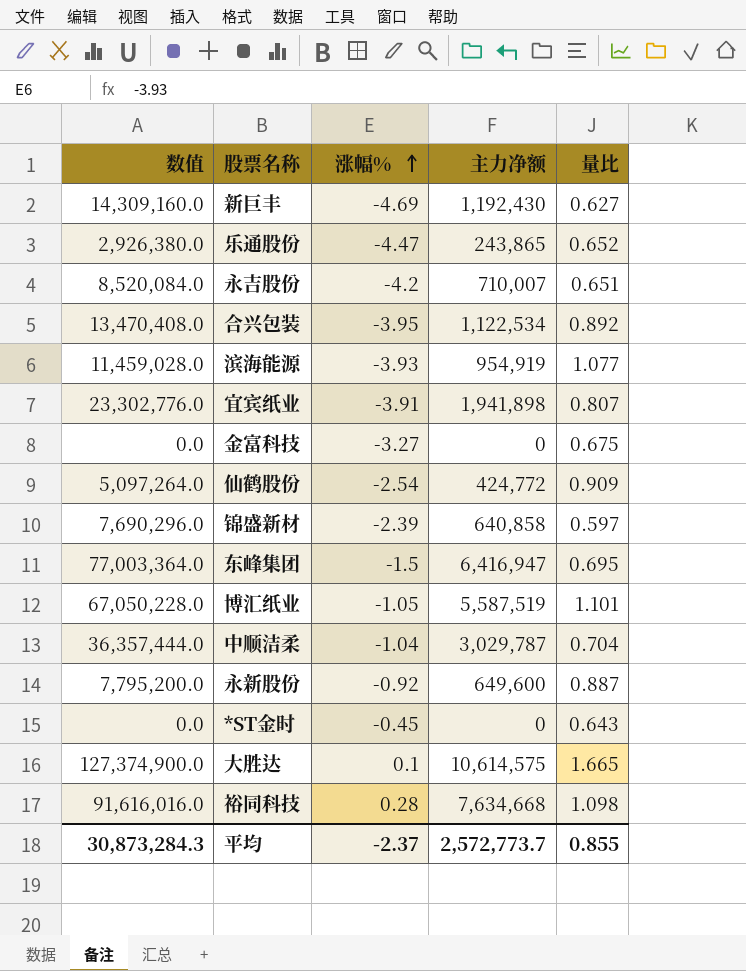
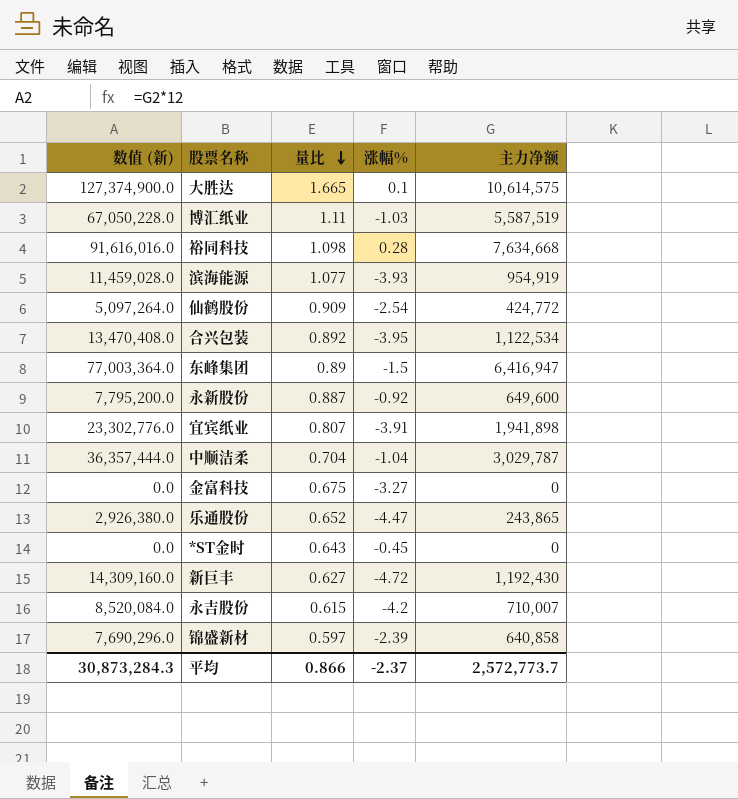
row order: 涨幅% ascending -> 量比 descending
column name: 数值 -> 数值 (新)
column 量比 | position: 5 -> 3
博汇纸业 | 量比: 1.101 -> 1.11
博汇纸业 | 涨幅%: -1.05 -> -1.03
东峰集团 | 量比: 0.695 -> 0.89
新巨丰 | 涨幅%: -4.69 -> -4.72
永吉股份 | 量比: 0.651 -> 0.615
平均 | 量比: 0.855 -> 0.866

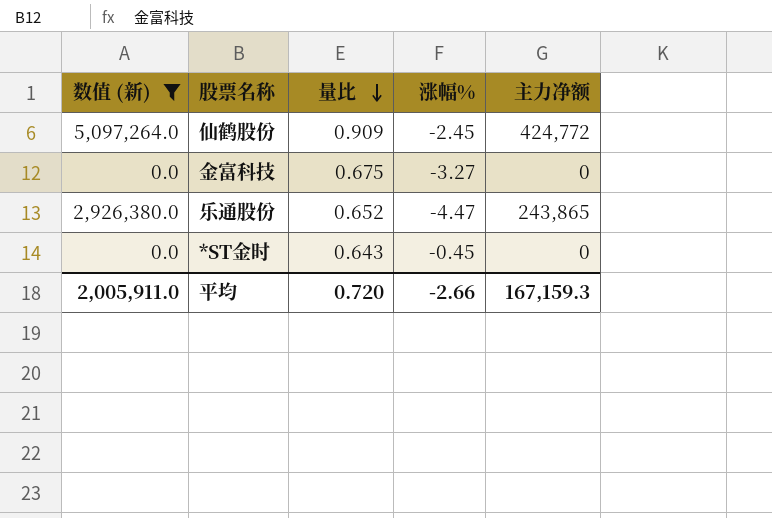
filter: none -> 数值 (新) <= 5,097,264.0
仙鹤股份 | 涨幅%: -2.54 -> -2.45
平均 | 数值 (新): 30,873,284.3 -> 2,005,911.0
平均 | 量比: 0.866 -> 0.720
平均 | 涨幅%: -2.37 -> -2.66
平均 | 主力净额: 2,572,773.7 -> 167,159.3

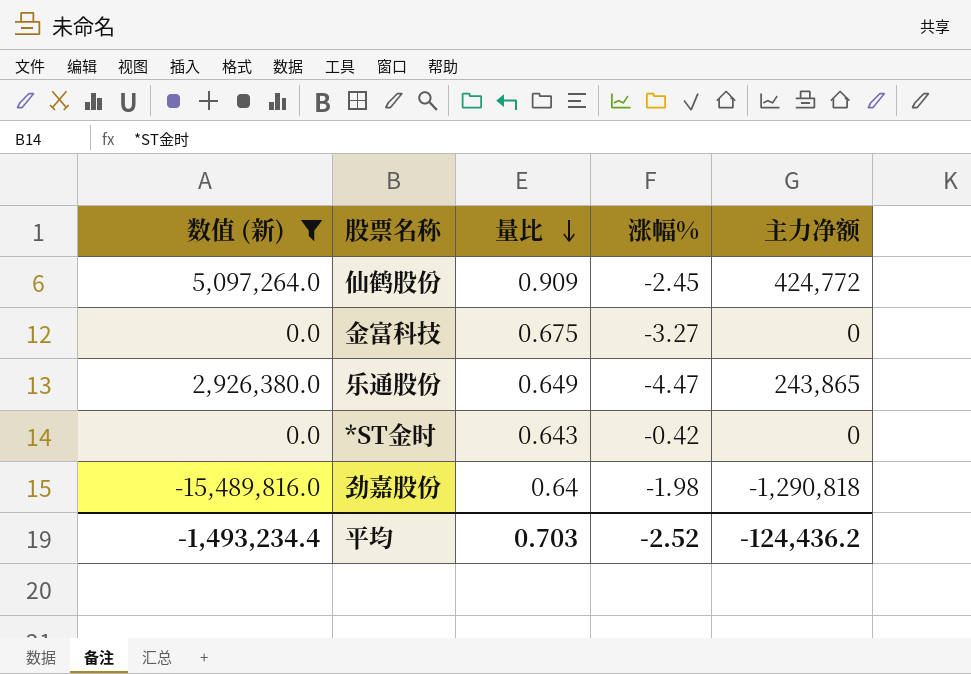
乐通股份 | 量比: 0.652 -> 0.649
*ST金时 | 涨幅%: -0.45 -> -0.42
row 劲嘉股份: none -> -15,489,816.0 | 0.64 | -1.98 | -1,290,818
平均 | 数值 (新): 2,005,911.0 -> -1,493,234.4
平均 | 量比: 0.720 -> 0.703
平均 | 涨幅%: -2.66 -> -2.52
平均 | 主力净额: 167,159.3 -> -124,436.2

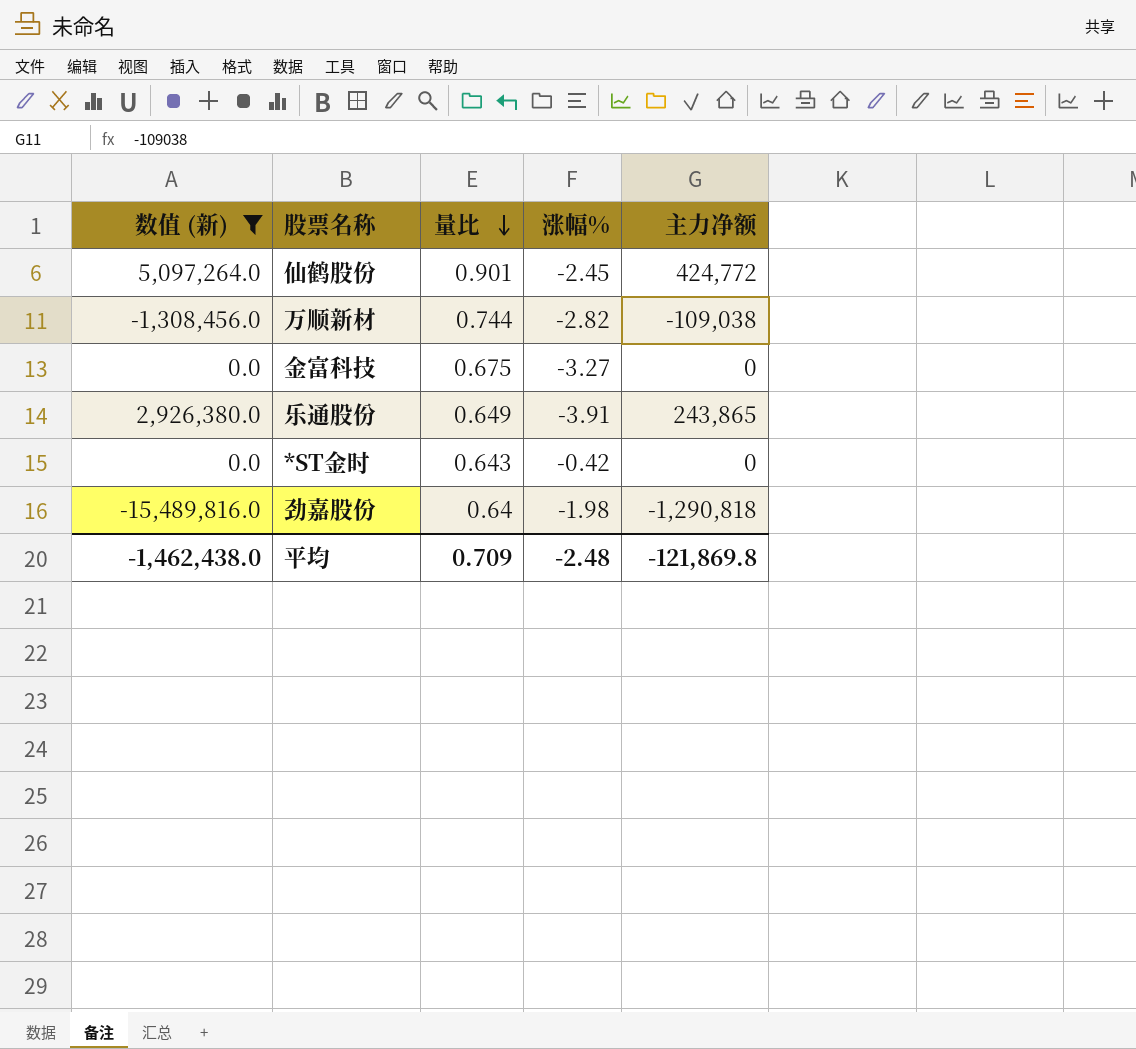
仙鹤股份 | 量比: 0.909 -> 0.901
row 万顺新材: none -> -1,308,456.0 | 0.744 | -2.82 | -109,038
乐通股份 | 涨幅%: -4.47 -> -3.91
平均 | 数值 (新): -1,493,234.4 -> -1,462,438.0
平均 | 量比: 0.703 -> 0.709
平均 | 涨幅%: -2.52 -> -2.48
平均 | 主力净额: -124,436.2 -> -121,869.8

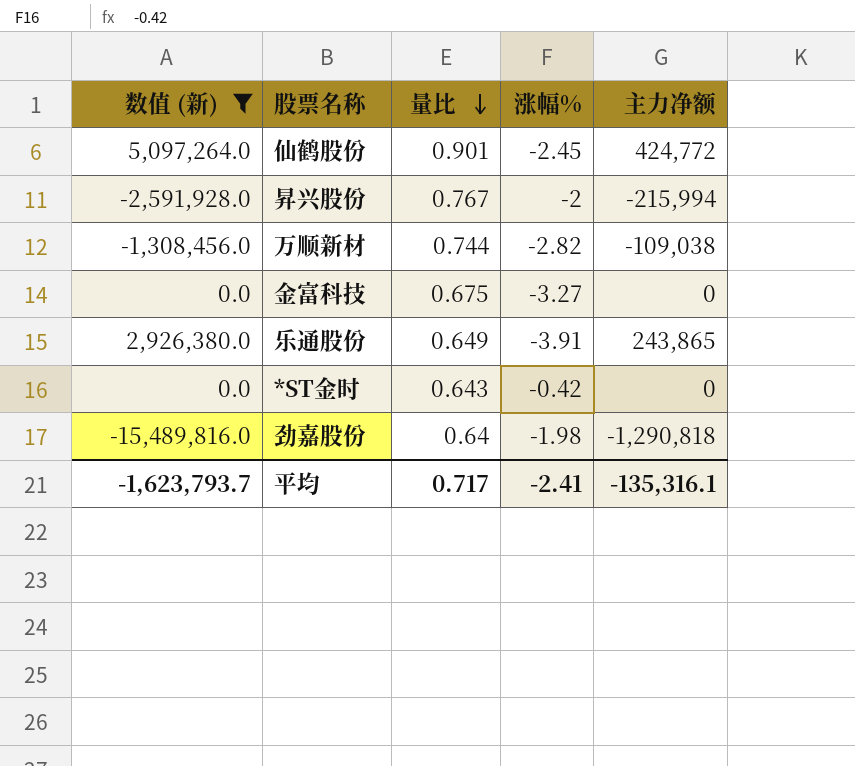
row 昇兴股份: none -> -2,591,928.0 | 0.767 | -2 | -215,994
平均 | 数值 (新): -1,462,438.0 -> -1,623,793.7
平均 | 量比: 0.709 -> 0.717
平均 | 涨幅%: -2.48 -> -2.41
平均 | 主力净额: -121,869.8 -> -135,316.1

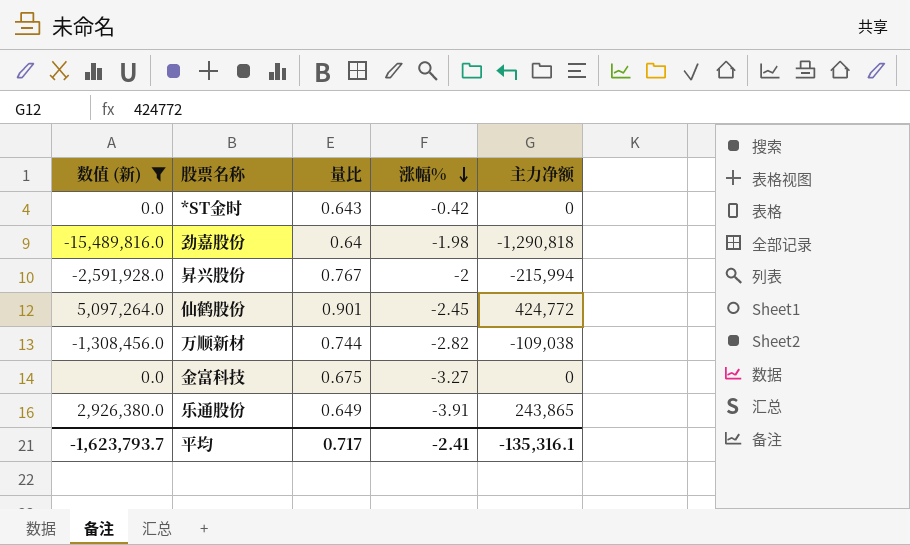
row order: 量比 descending -> 涨幅% descending

